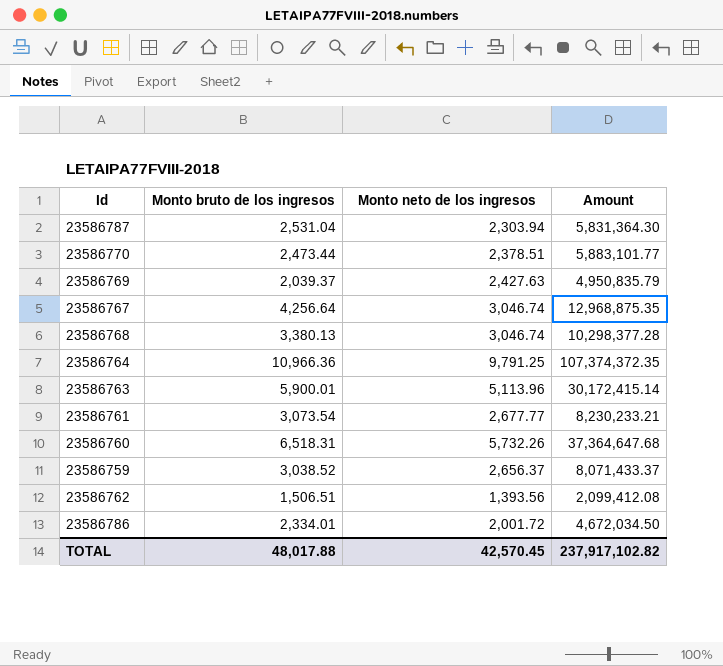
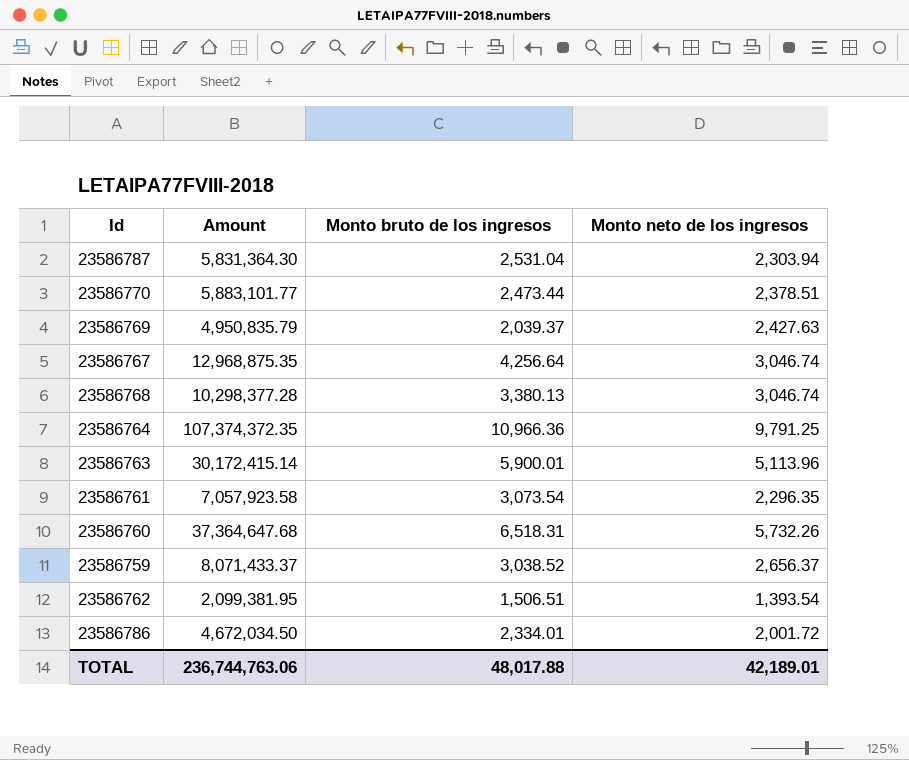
column Amount | position: 4 -> 2
23586761 | Amount: 8,230,233.21 -> 7,057,923.58
23586761 | Monto neto de los ingresos: 2,677.77 -> 2,296.35
23586762 | Amount: 2,099,412.08 -> 2,099,381.95
23586762 | Monto neto de los ingresos: 1,393.56 -> 1,393.54
TOTAL | Amount: 237,917,102.82 -> 236,744,763.06
TOTAL | Monto neto de los ingresos: 42,570.45 -> 42,189.01

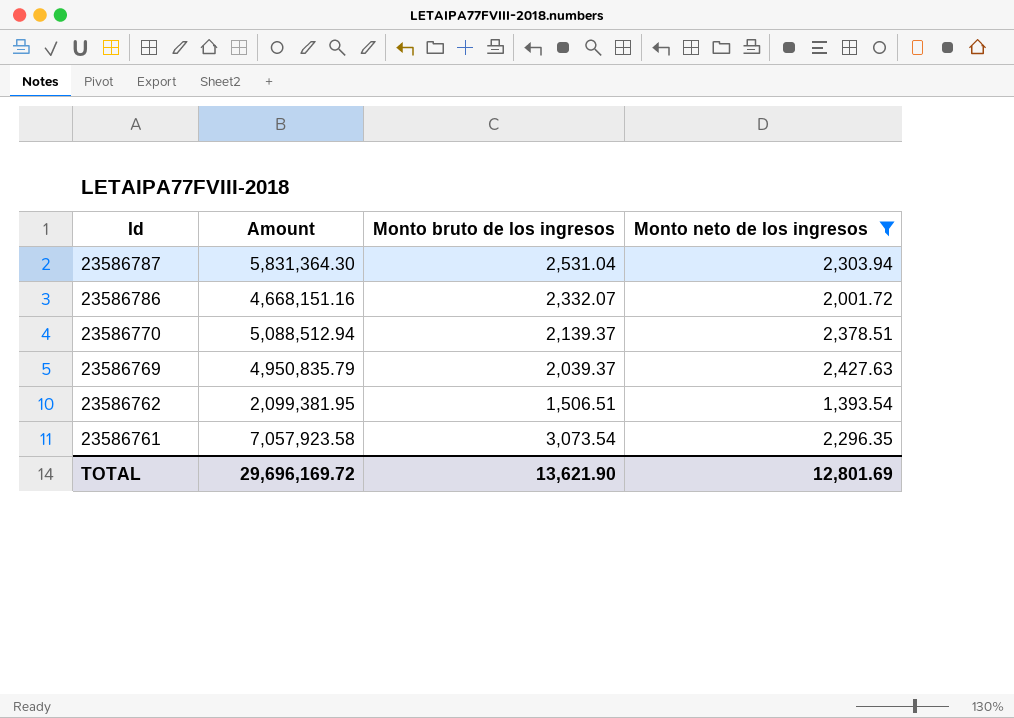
filter: none -> Monto neto de los ingresos <= 2,427.63
row order: none -> Id descending
23586786 | Amount: 4,672,034.50 -> 4,668,151.16
23586786 | Monto bruto de los ingresos: 2,334.01 -> 2,332.07
23586770 | Amount: 5,883,101.77 -> 5,088,512.94
23586770 | Monto bruto de los ingresos: 2,473.44 -> 2,139.37
TOTAL | Amount: 236,744,763.06 -> 29,696,169.72
TOTAL | Monto bruto de los ingresos: 48,017.88 -> 13,621.90
TOTAL | Monto neto de los ingresos: 42,189.01 -> 12,801.69

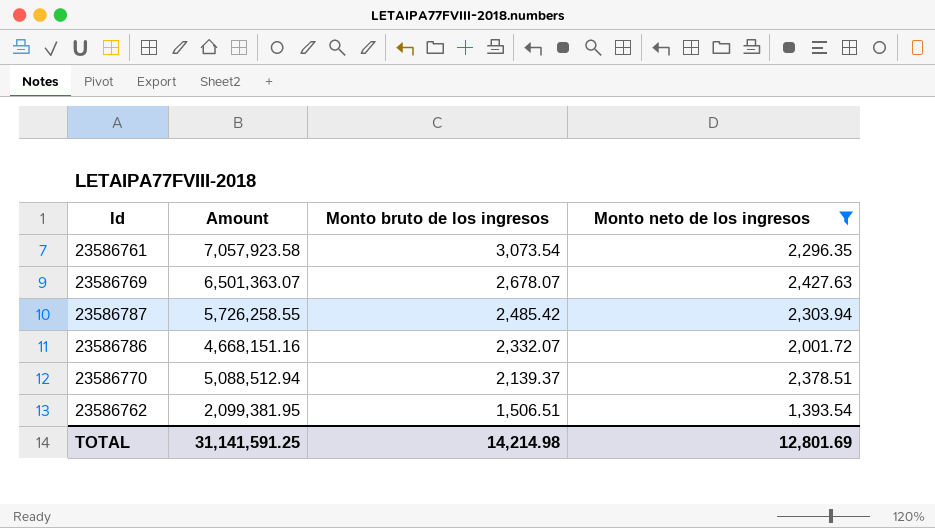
row order: Id descending -> Monto bruto de los ingresos descending
23586769 | Amount: 4,950,835.79 -> 6,501,363.07
23586769 | Monto bruto de los ingresos: 2,039.37 -> 2,678.07
23586787 | Amount: 5,831,364.30 -> 5,726,258.55
23586787 | Monto bruto de los ingresos: 2,531.04 -> 2,485.42
TOTAL | Amount: 29,696,169.72 -> 31,141,591.25
TOTAL | Monto bruto de los ingresos: 13,621.90 -> 14,214.98

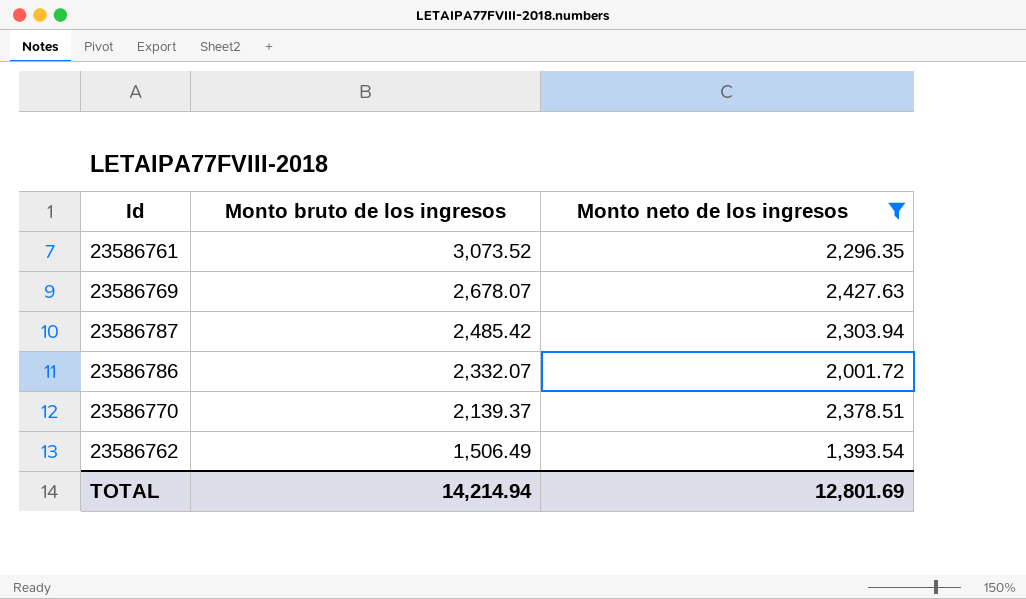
column Amount | formula: [Monto bruto de los ingresos] * [Monto neto de los ingresos] -> none
23586761 | Monto bruto de los ingresos: 3,073.54 -> 3,073.52
23586762 | Monto bruto de los ingresos: 1,506.51 -> 1,506.49
TOTAL | Monto bruto de los ingresos: 14,214.98 -> 14,214.94

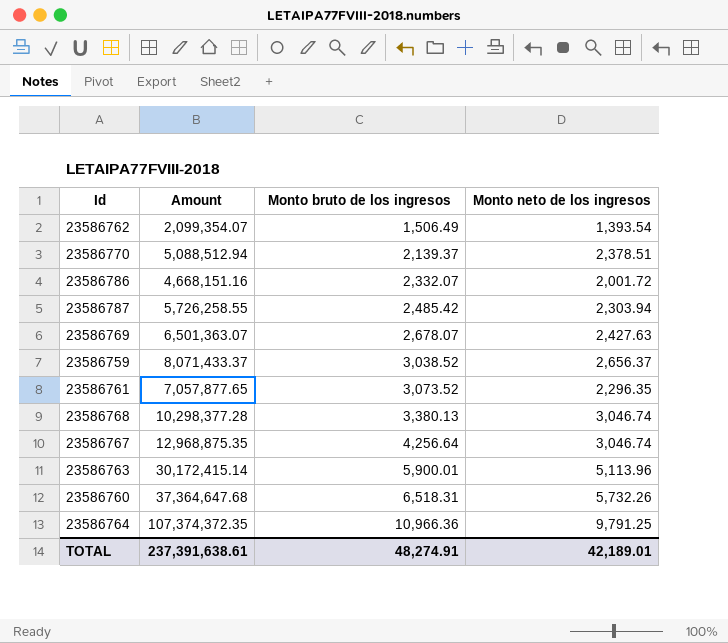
filter: Monto neto de los ingresos <= 2,427.63 -> none
row order: Monto bruto de los ingresos descending -> Monto bruto de los ingresos ascending
column Amount | formula: none -> [Monto bruto de los ingresos] * [Monto neto de los ingresos]
TOTAL | Monto bruto de los ingresos: 14,214.94 -> 48,274.91
TOTAL | Monto neto de los ingresos: 12,801.69 -> 42,189.01

